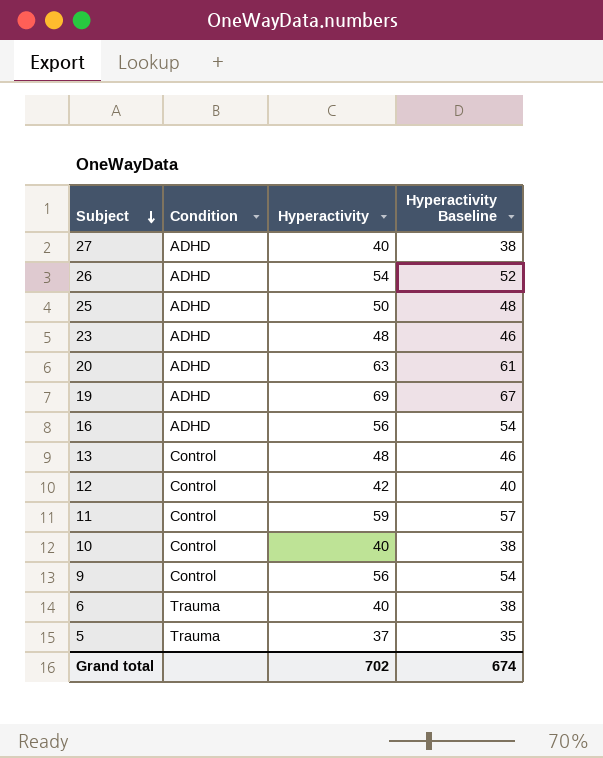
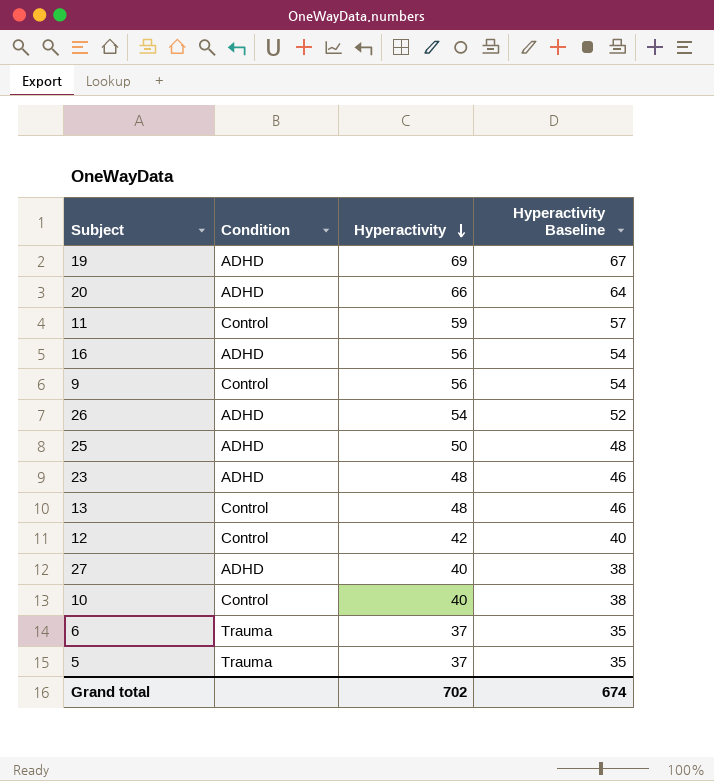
row order: Subject descending -> Hyperactivity descending
20 | Hyperactivity: 63 -> 66
20 | Hyperactivity Baseline: 61 -> 64
6 | Hyperactivity: 40 -> 37
6 | Hyperactivity Baseline: 38 -> 35

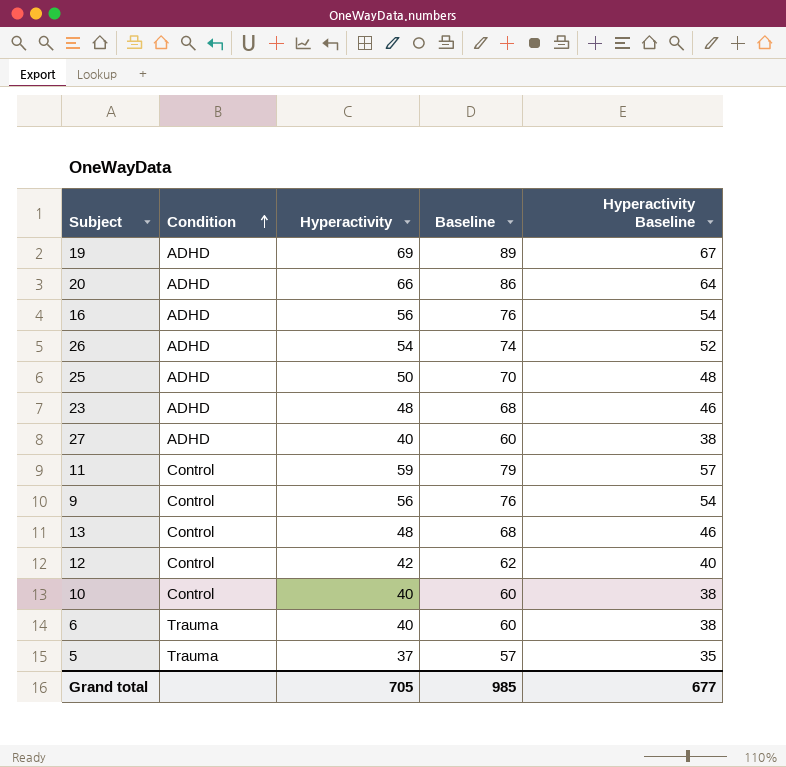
row order: Hyperactivity descending -> Condition ascending
column Baseline | formula: none -> [Hyperactivity] + 20
6 | Hyperactivity: 37 -> 40
6 | Hyperactivity Baseline: 35 -> 38
Grand total | Hyperactivity: 702 -> 705
Grand total | Hyperactivity Baseline: 674 -> 677

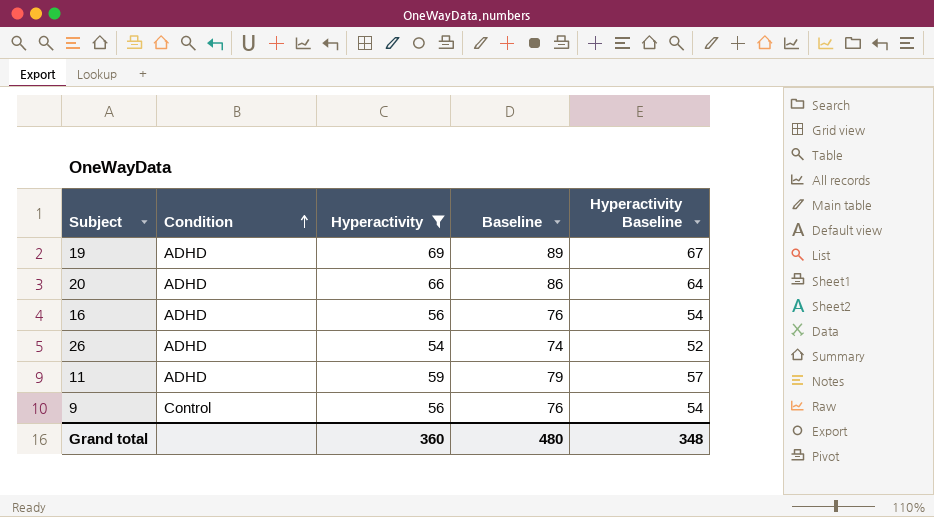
filter: none -> Hyperactivity >= 54
11 | Condition: Control -> ADHD
Grand total | Hyperactivity: 705 -> 360
Grand total | Baseline: 985 -> 480
Grand total | Hyperactivity Baseline: 677 -> 348

